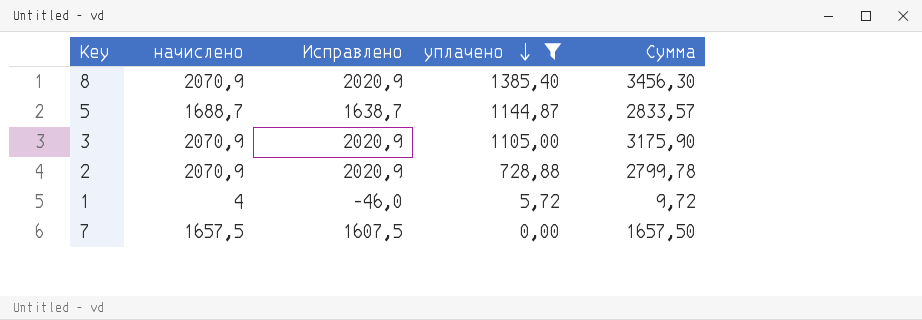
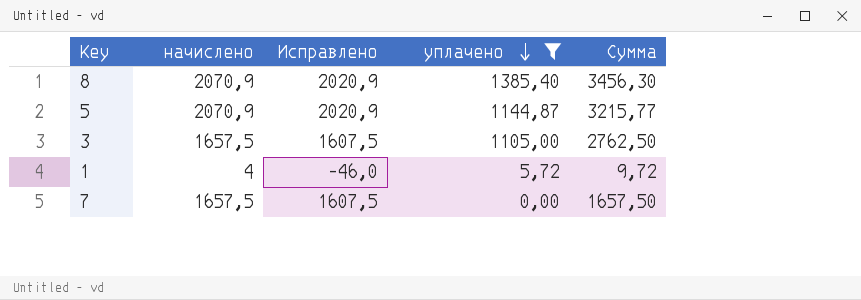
row 2: 2070,9 | 2020,9 | 728,88 | 2799,78 -> none
5 | начислено: 1688,7 -> 2070,9
5 | Исправлено: 1638,7 -> 2020,9
5 | Сумма: 2833,57 -> 3215,77
3 | начислено: 2070,9 -> 1657,5
3 | Исправлено: 2020,9 -> 1607,5
3 | Сумма: 3175,90 -> 2762,50

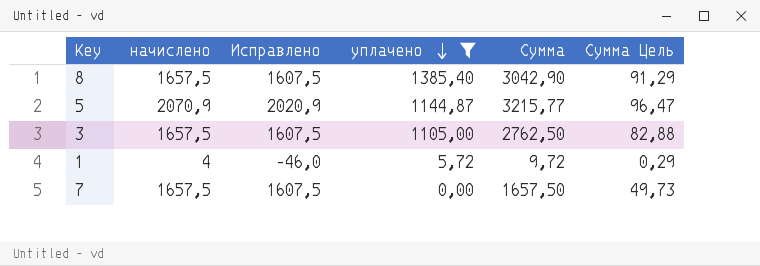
column Сумма Цель | formula: none -> [Сумма] * 0,03
8 | начислено: 2070,9 -> 1657,5
8 | Исправлено: 2020,9 -> 1607,5
8 | Сумма: 3456,30 -> 3042,90

